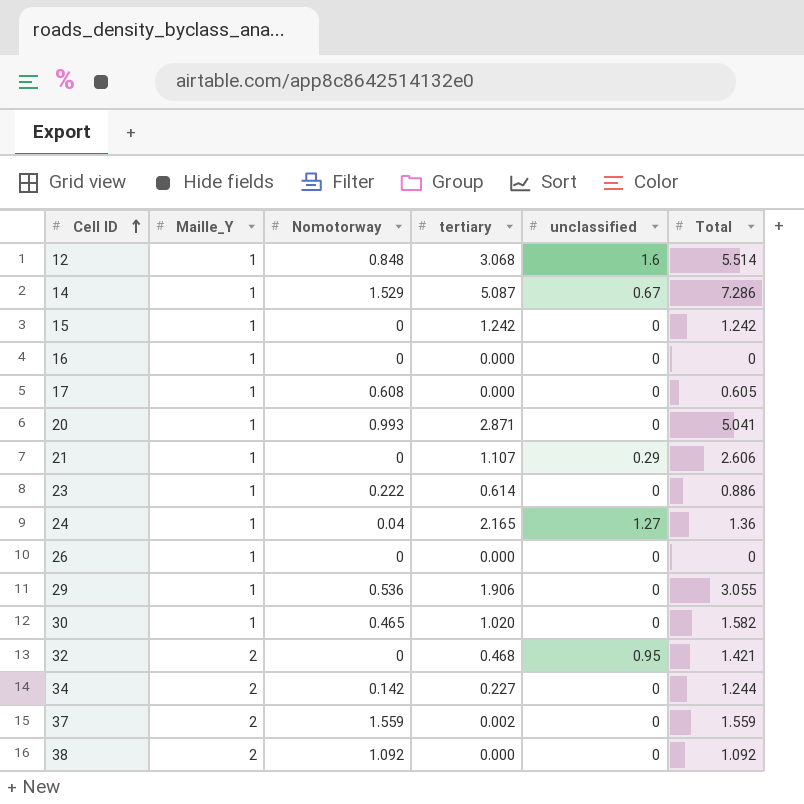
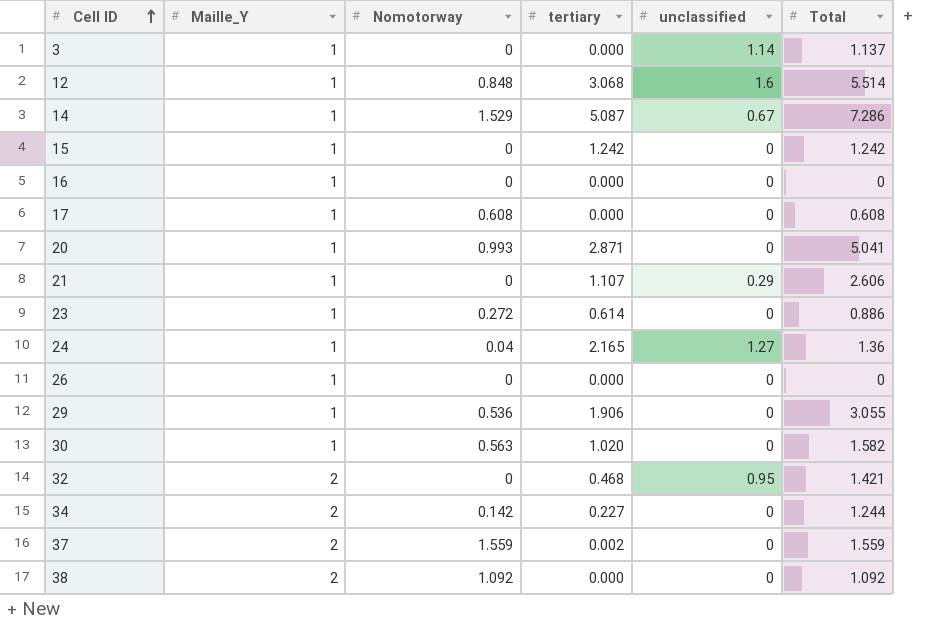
row 3: none -> 1 | 0 | 0.000 | 1.14 | 1.137
17 | Total: 0.605 -> 0.608
23 | Nomotorway: 0.222 -> 0.272
30 | Nomotorway: 0.465 -> 0.563

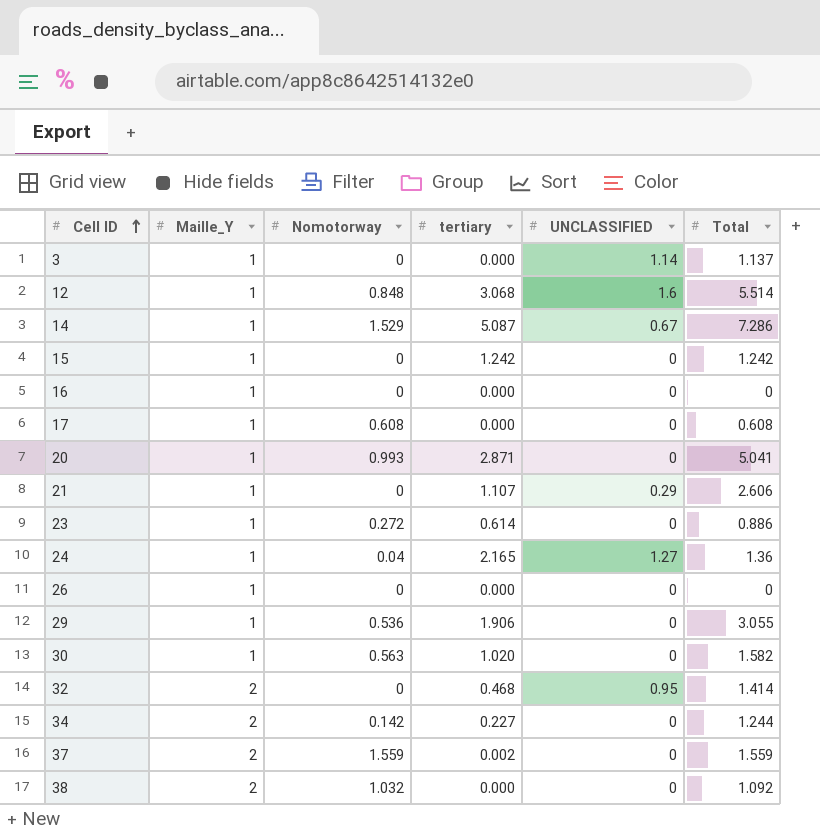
column name: unclassified -> UNCLASSIFIED
32 | Total: 1.421 -> 1.414
38 | Nomotorway: 1.092 -> 1.032

